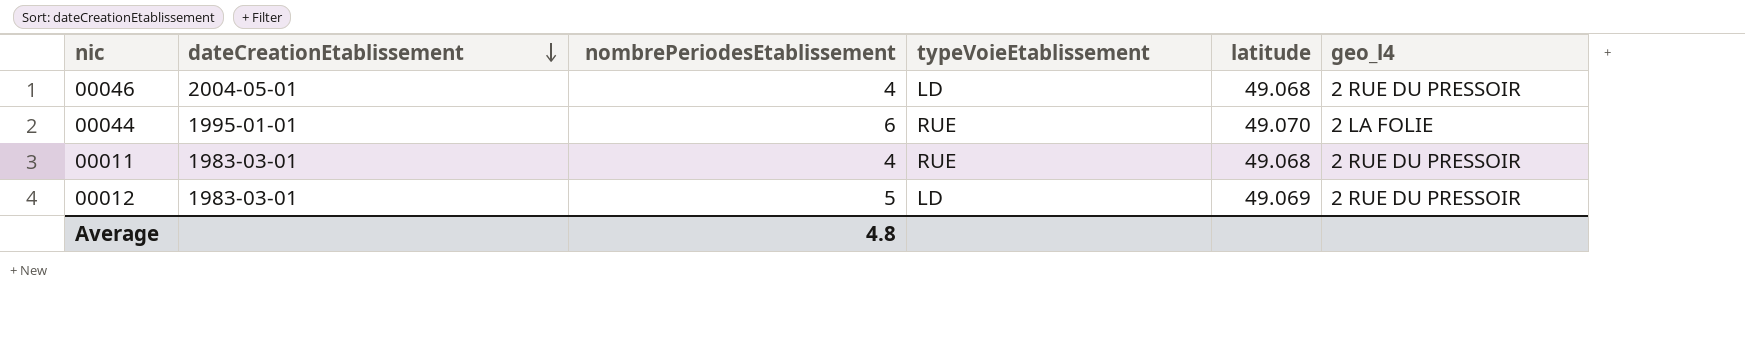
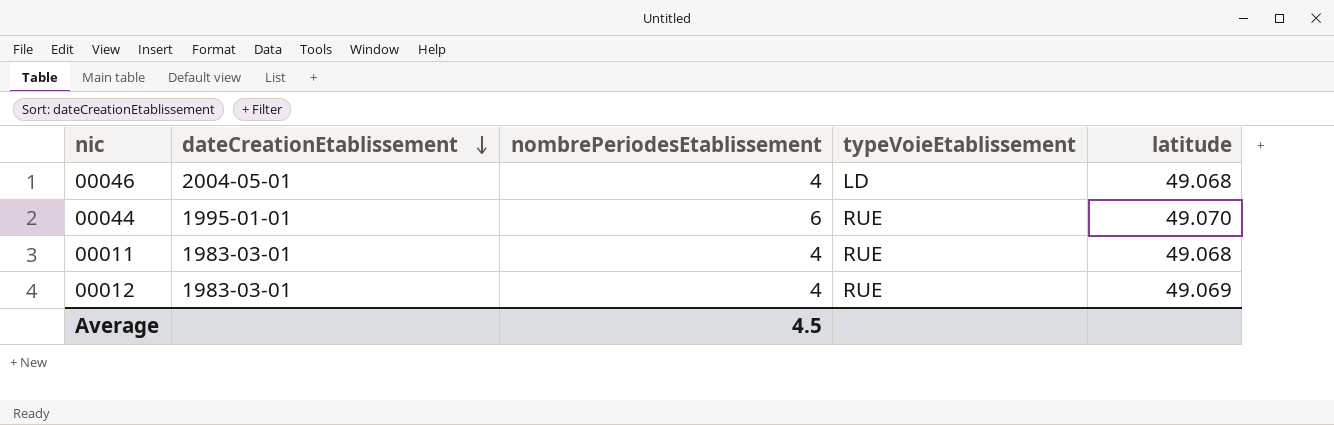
column geo_l4 | position: 6 -> none
00012 | nombrePeriodesEtablissement: 5 -> 4
00012 | typeVoieEtablissement: LD -> RUE
Average | nombrePeriodesEtablissement: 4.8 -> 4.5

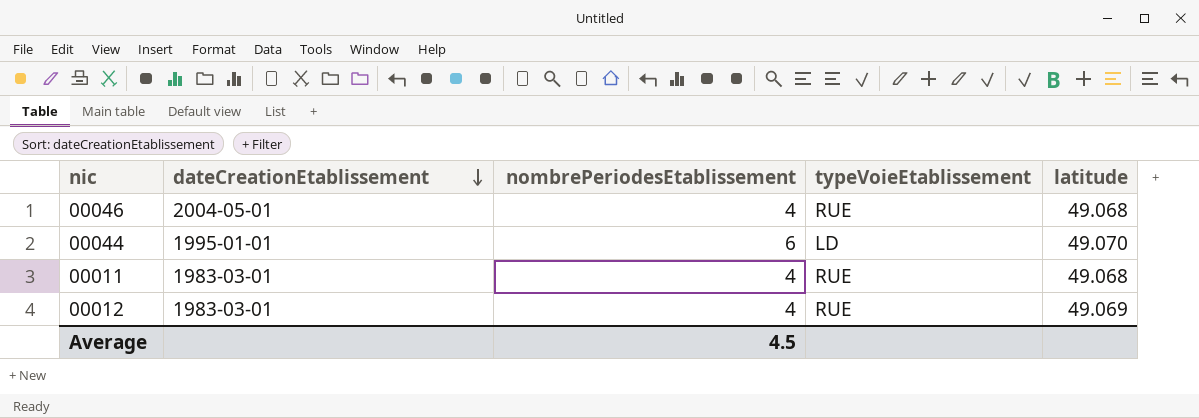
00046 | typeVoieEtablissement: LD -> RUE
00044 | typeVoieEtablissement: RUE -> LD

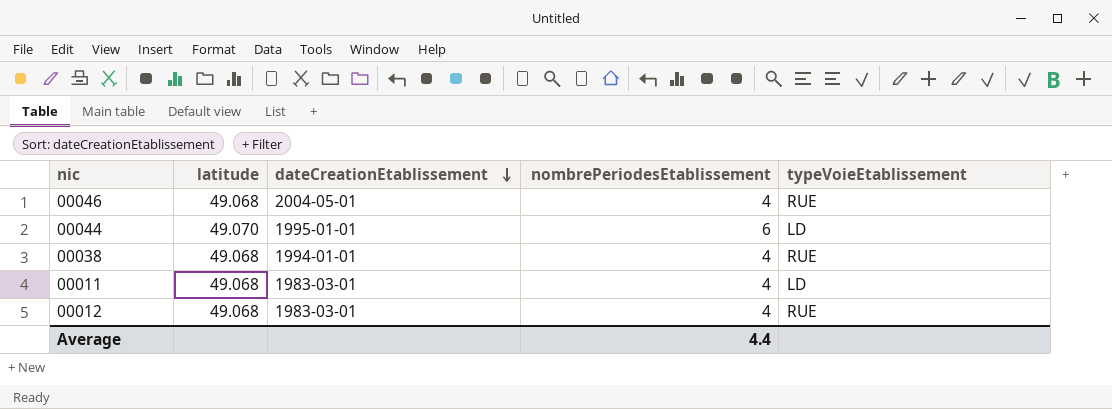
column latitude | position: 5 -> 2
row 00038: none -> 49.068 | 1994-01-01 | 4 | RUE
00011 | typeVoieEtablissement: RUE -> LD
00012 | latitude: 49.069 -> 49.068
Average | nombrePeriodesEtablissement: 4.5 -> 4.4

